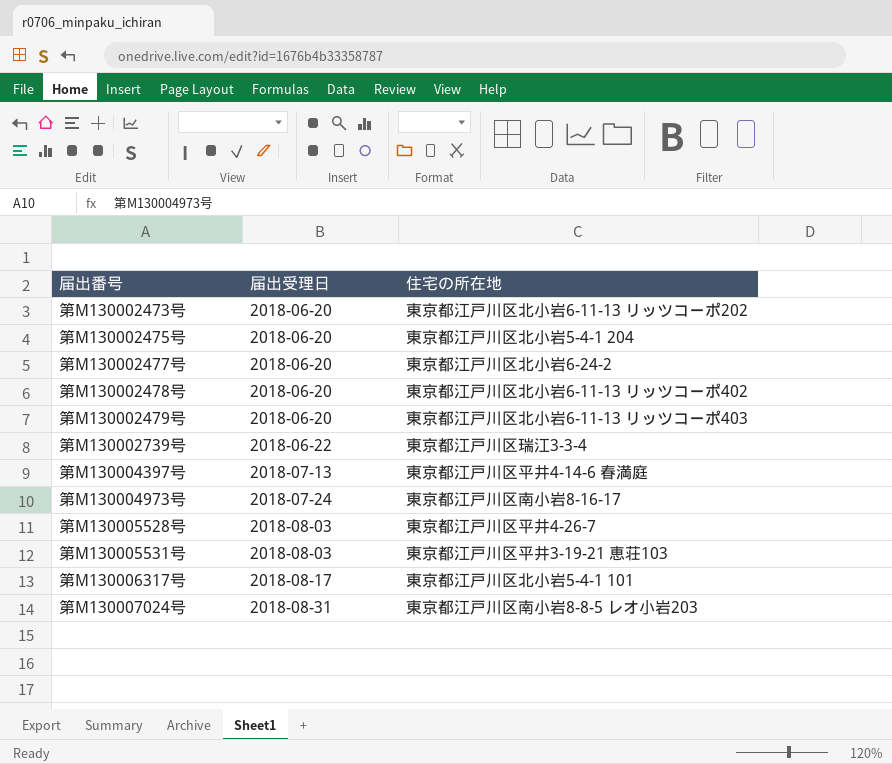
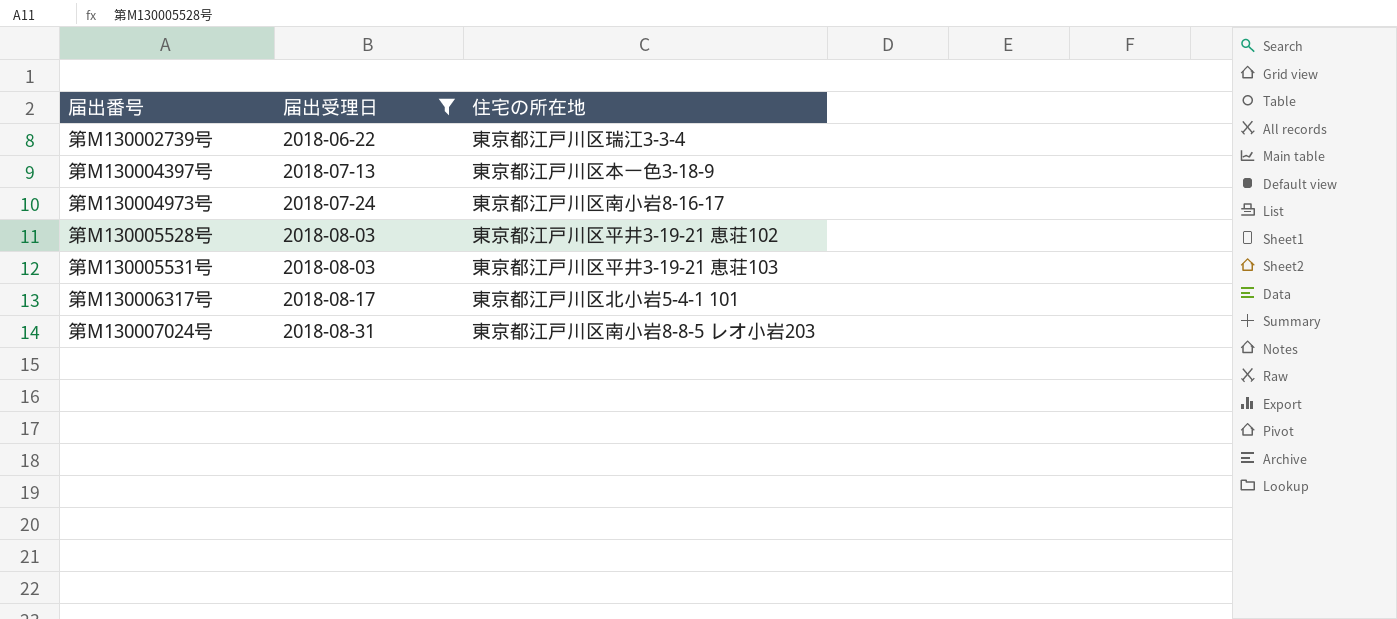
filter: none -> 届出受理日 != 2018-06-20
第M130004397号 | 住宅の所在地: 東京都江戸川区平井4-14-6 春満庭 -> 東京都江戸川区本一色3-18-9
第M130005528号 | 住宅の所在地: 東京都江戸川区平井4-26-7 -> 東京都江戸川区平井3-19-21 恵荘102

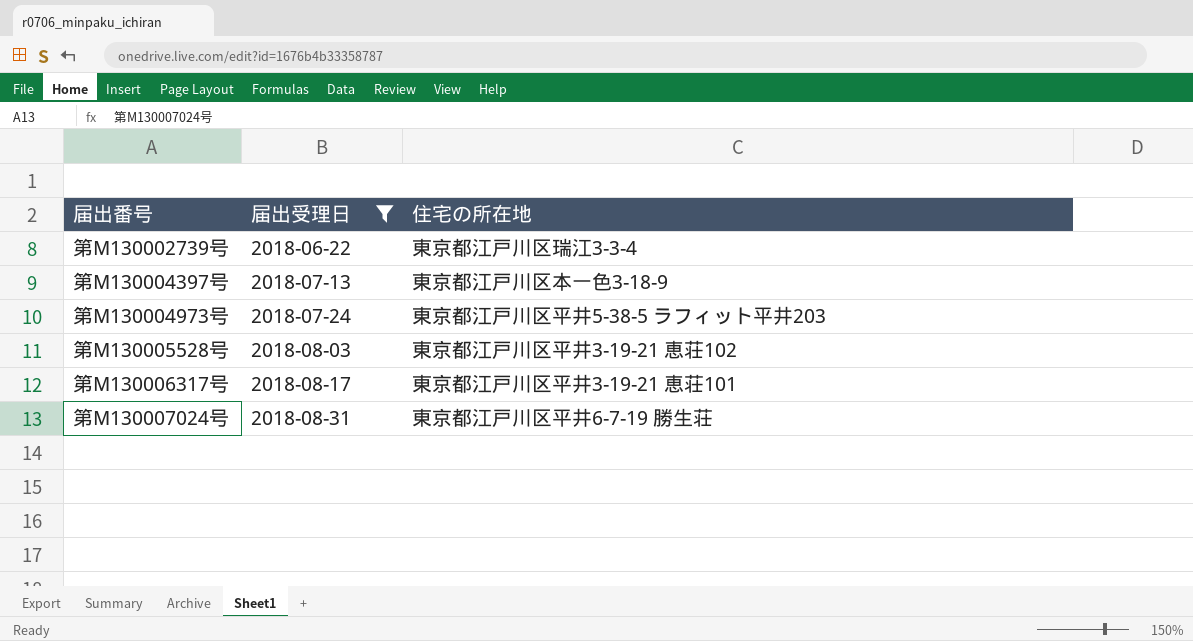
row 第M130005531号: 2018-08-03 | 東京都江戸川区平井3-19-21 恵荘103 -> none
第M130004973号 | 住宅の所在地: 東京都江戸川区南小岩8-16-17 -> 東京都江戸川区平井5-38-5 ラフィット平井203
第M130006317号 | 住宅の所在地: 東京都江戸川区北小岩5-4-1 101 -> 東京都江戸川区平井3-19-21 恵荘101
第M130007024号 | 住宅の所在地: 東京都江戸川区南小岩8-8-5 レオ小岩203 -> 東京都江戸川区平井6-7-19 勝生荘

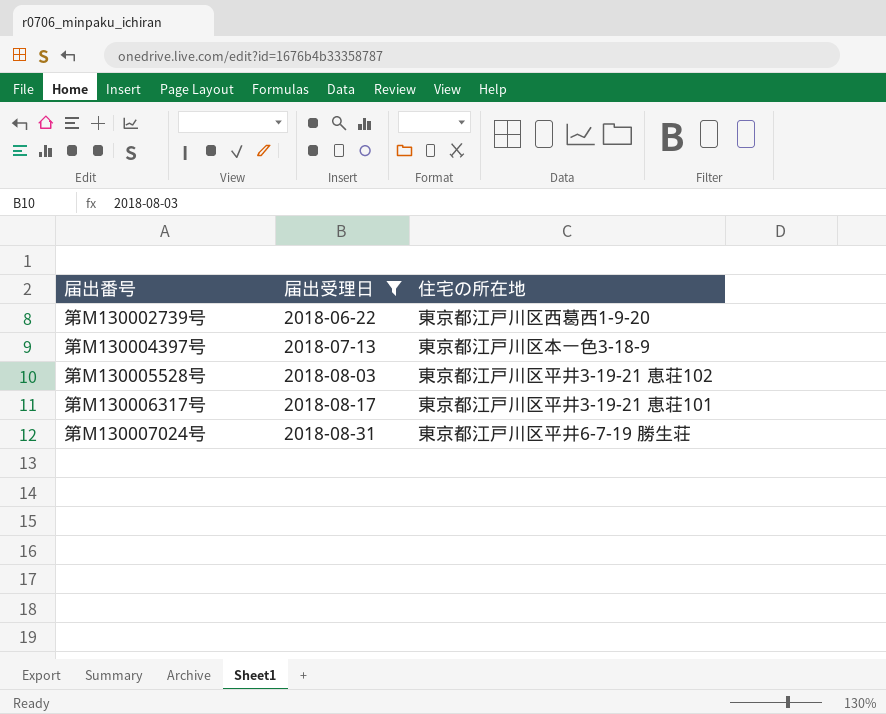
row 第M130004973号: 2018-07-24 | 東京都江戸川区平井5-38-5 ラフィット平井203 -> none
第M130002739号 | 住宅の所在地: 東京都江戸川区瑞江3-3-4 -> 東京都江戸川区西葛西1-9-20

